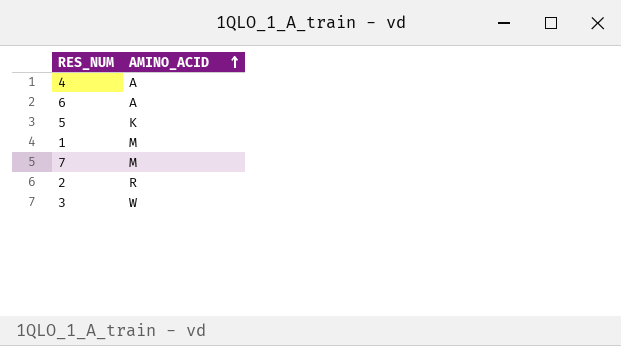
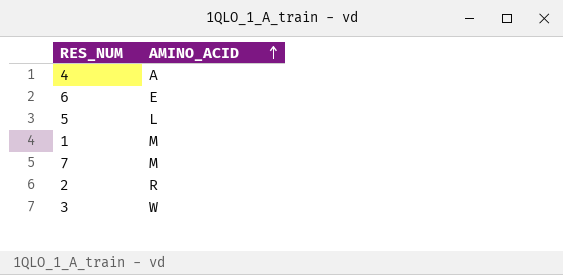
6 | AMINO_ACID: A -> E
5 | AMINO_ACID: K -> L

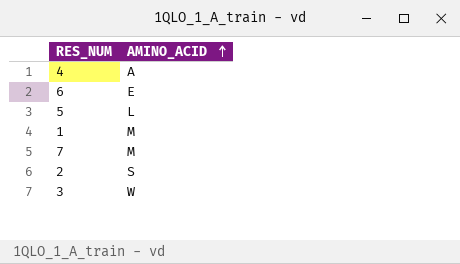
2 | AMINO_ACID: R -> S

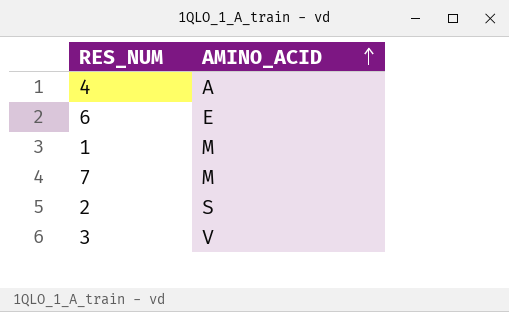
row 5: L -> none
3 | AMINO_ACID: W -> V

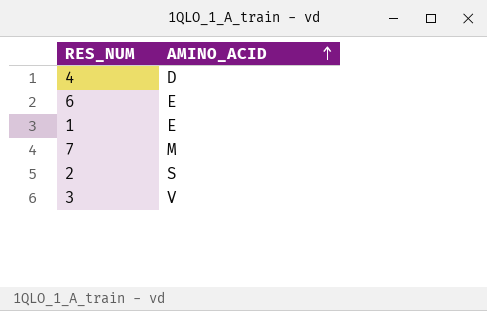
4 | AMINO_ACID: A -> D
1 | AMINO_ACID: M -> E

